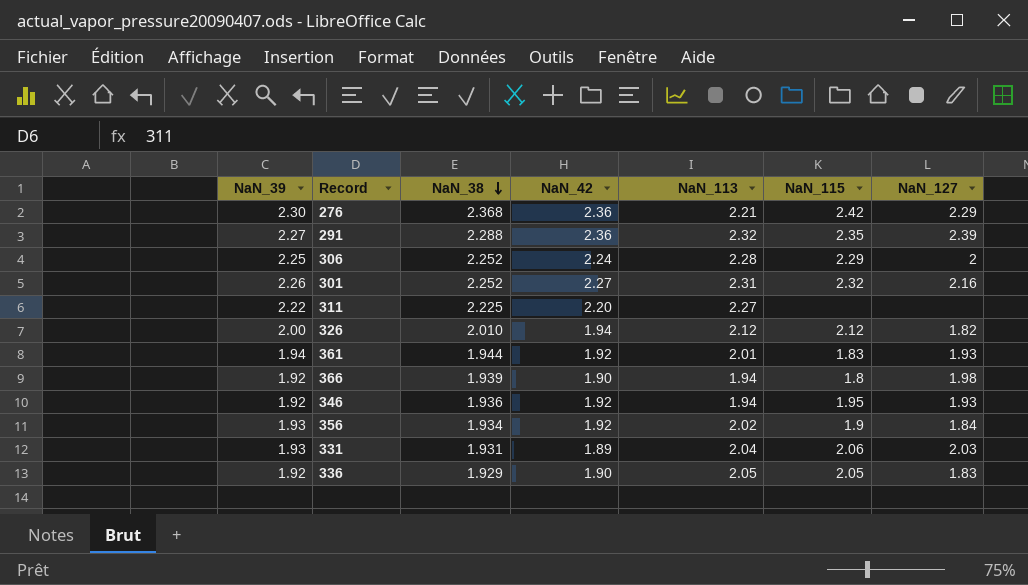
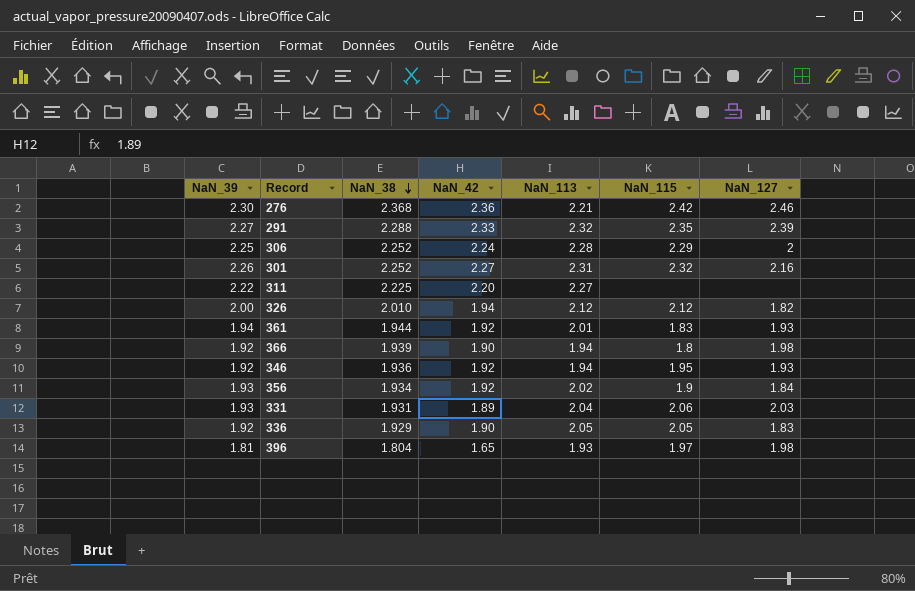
276 | NaN_127: 2.29 -> 2.46
291 | NaN_42: 2.36 -> 2.33
row 396: none -> 1.81 | 1.804 | 1.65 | 1.93 | 1.97 | 1.98

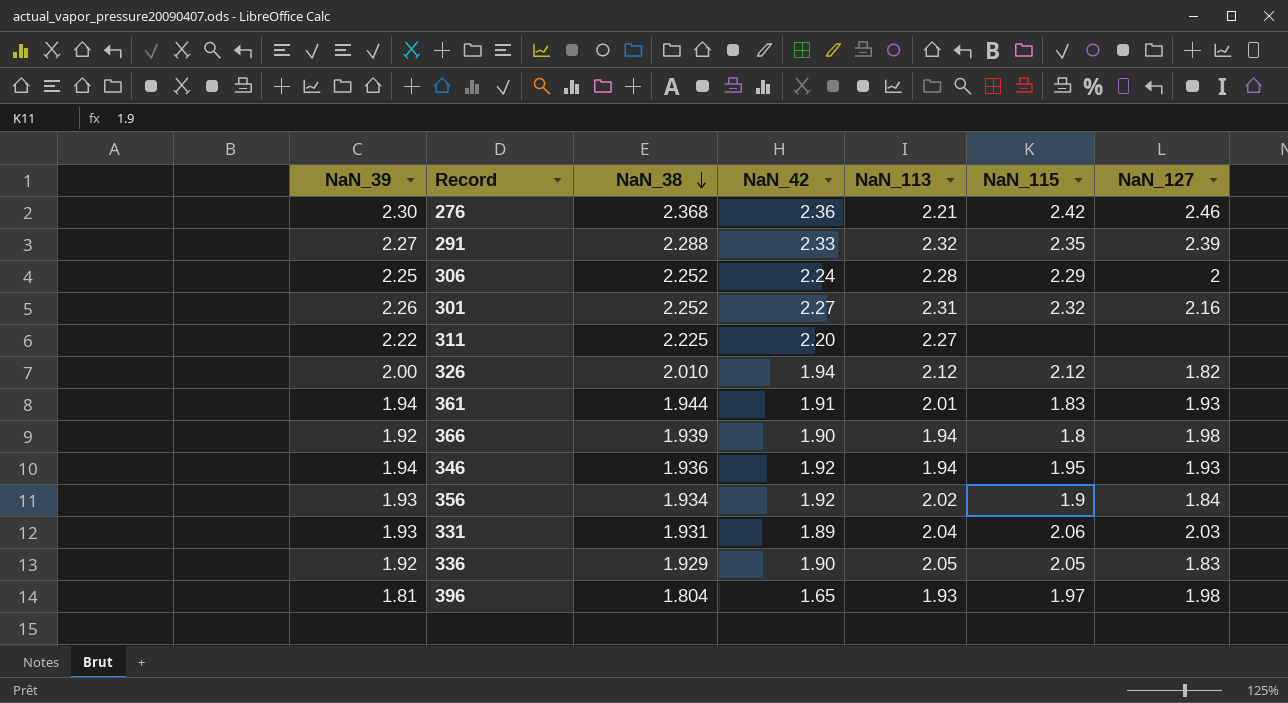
361 | NaN_42: 1.92 -> 1.91
346 | NaN_39: 1.92 -> 1.94

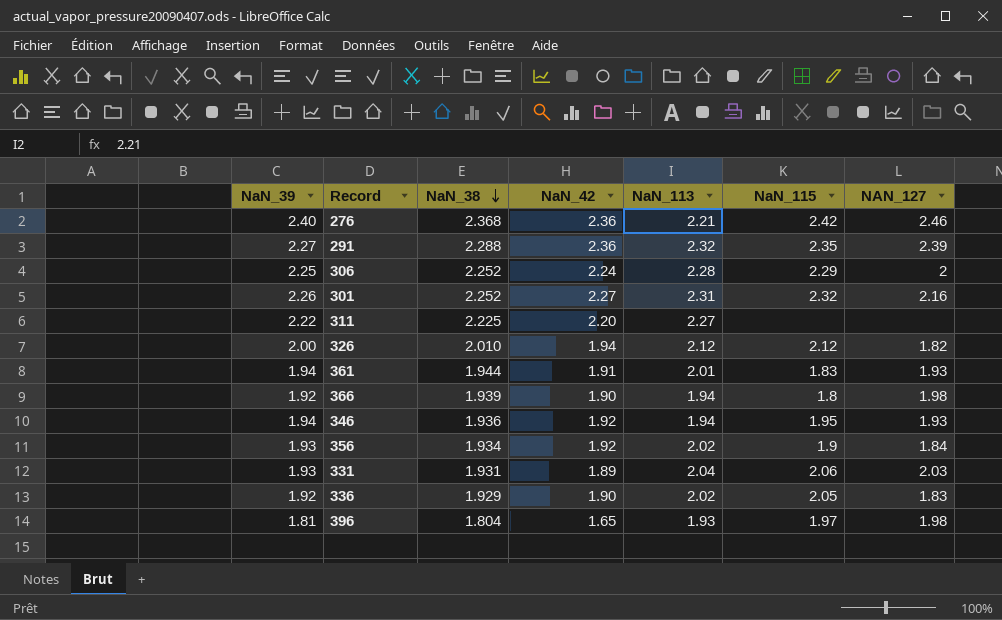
column name: NaN_127 -> NAN_127
276 | NaN_39: 2.30 -> 2.40
291 | NaN_42: 2.33 -> 2.36
336 | NaN_113: 2.05 -> 2.02

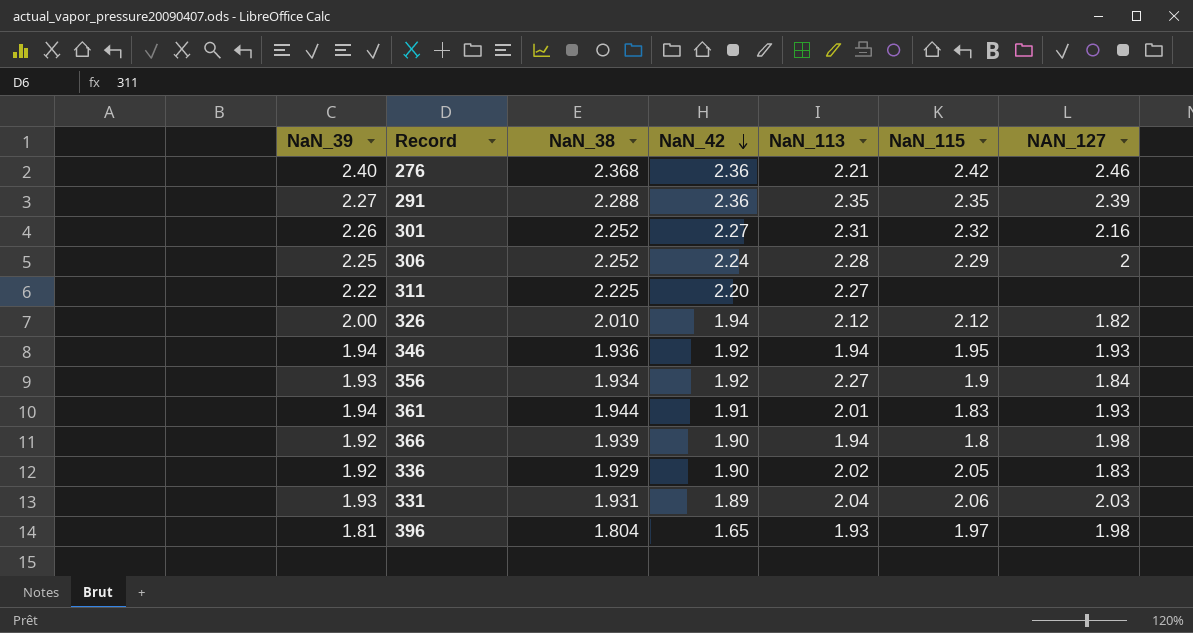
row order: NaN_38 descending -> NaN_42 descending
291 | NaN_113: 2.32 -> 2.35
356 | NaN_113: 2.02 -> 2.27

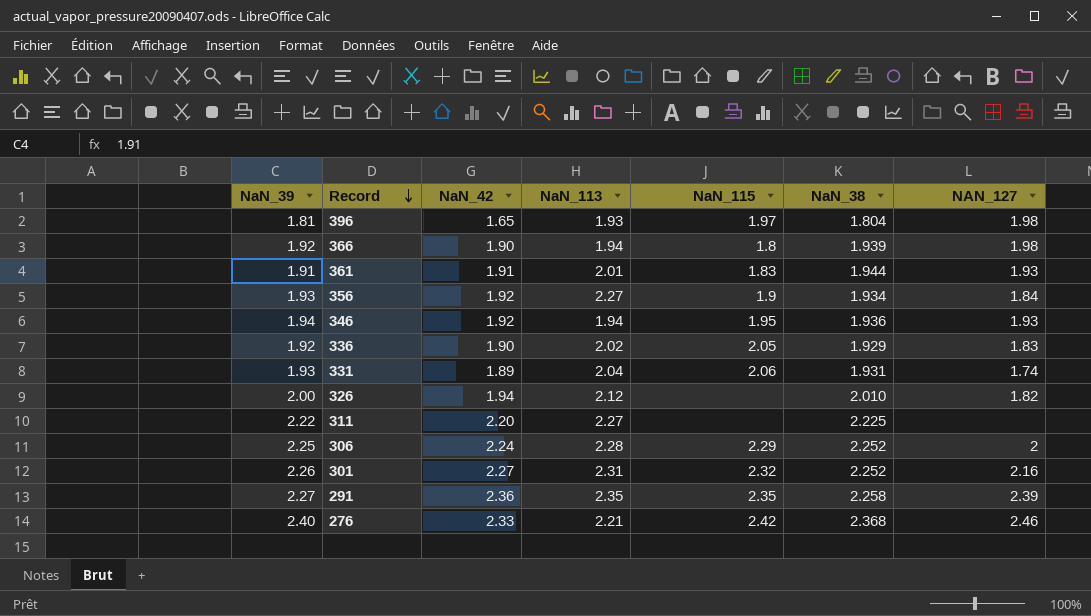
row order: NaN_42 descending -> Record descending
column NaN_38 | position: 3 -> 6
361 | NaN_39: 1.94 -> 1.91
331 | NAN_127: 2.03 -> 1.74
326 | NaN_115: 2.12 -> none
291 | NaN_38: 2.288 -> 2.258
276 | NaN_42: 2.36 -> 2.33

